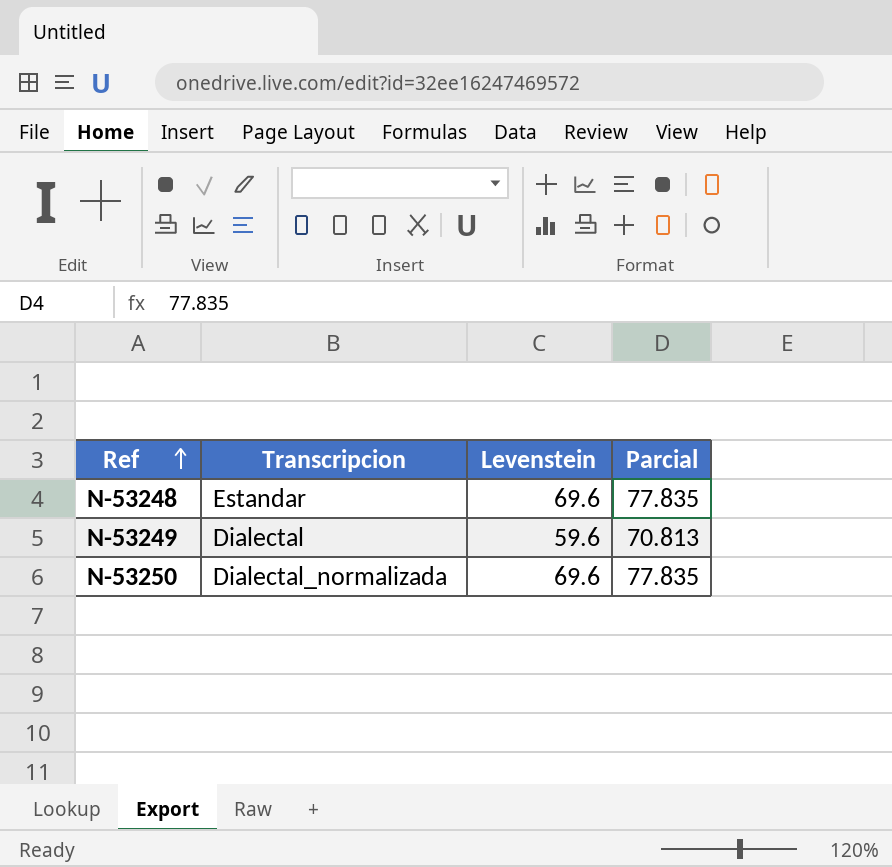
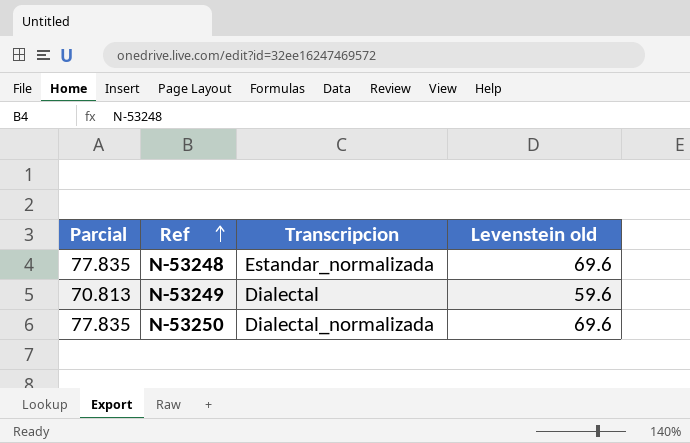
column Parcial | position: 4 -> 1
column name: Levenstein -> Levenstein old
N-53248 | Transcripcion: Estandar -> Estandar_normalizada

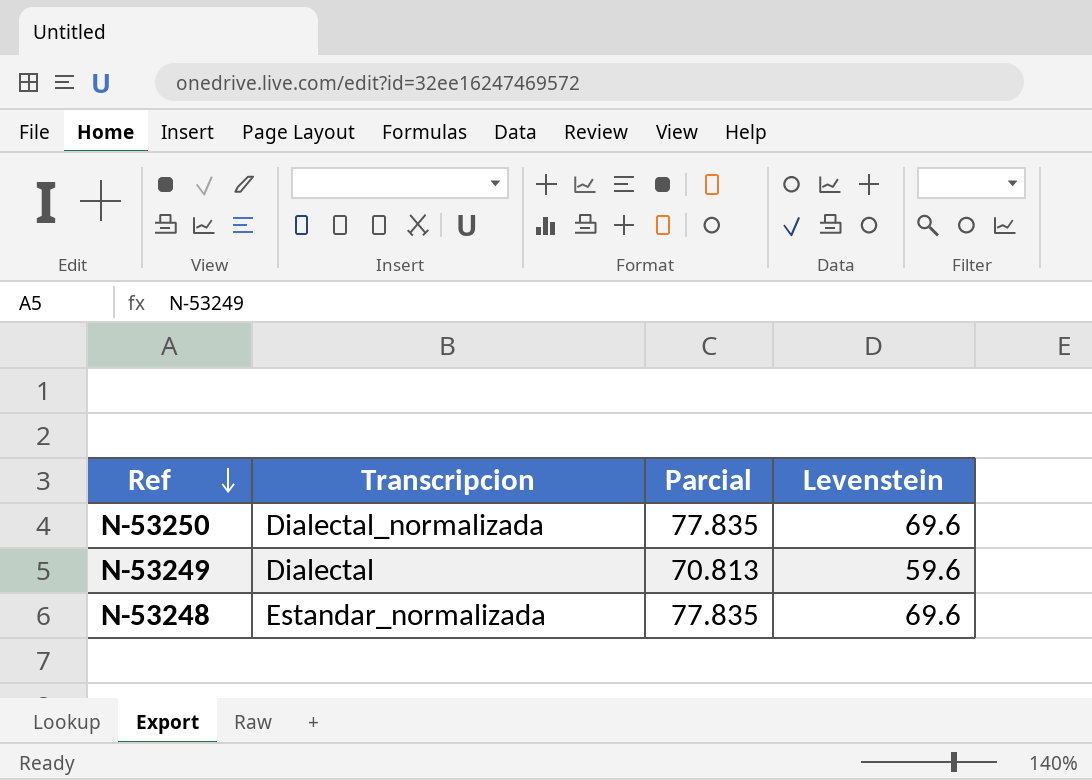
row order: Ref ascending -> Ref descending
column Parcial | position: 1 -> 3
column name: Levenstein old -> Levenstein

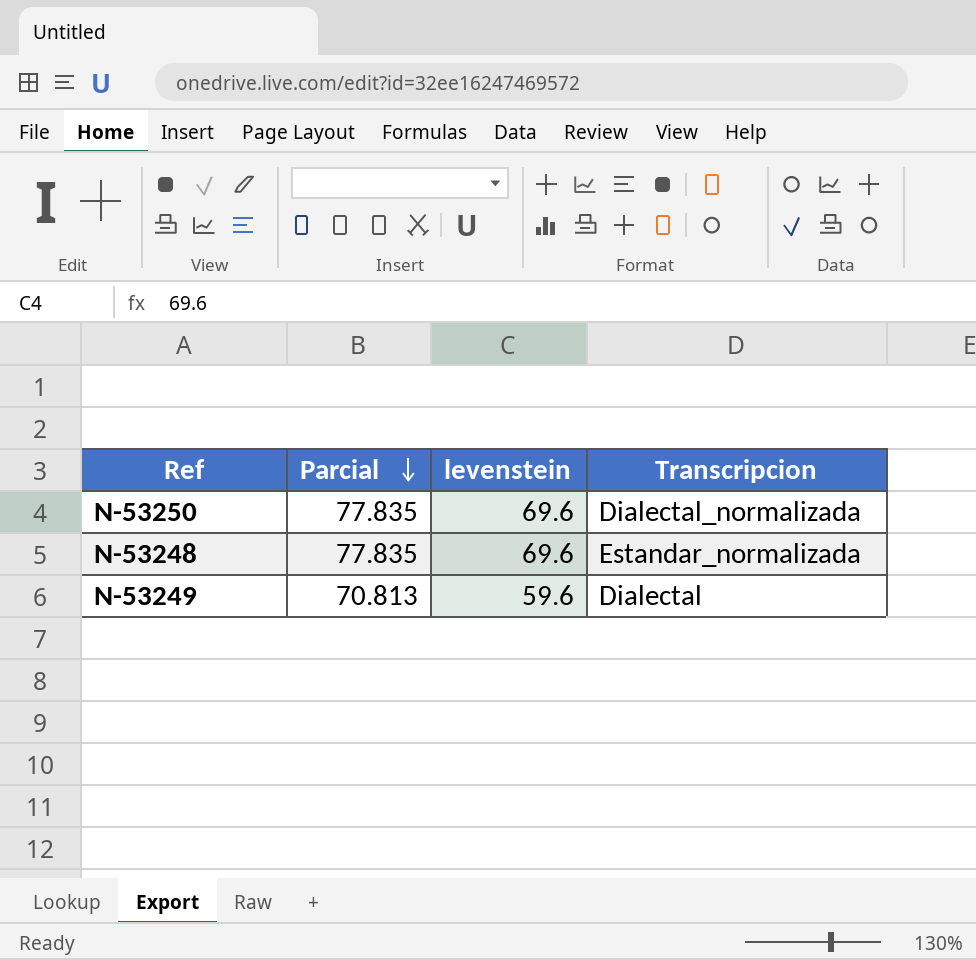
row order: Ref descending -> Parcial descending
column name: Levenstein -> levenstein
column Transcripcion | position: 2 -> 4

